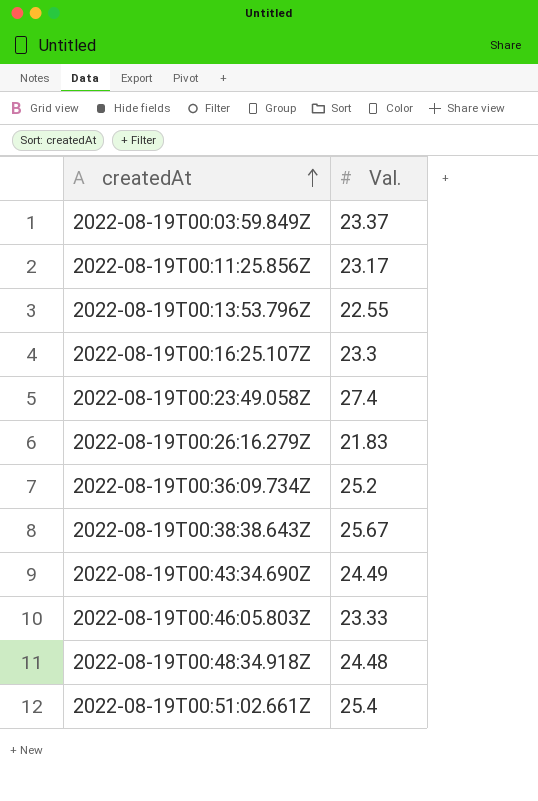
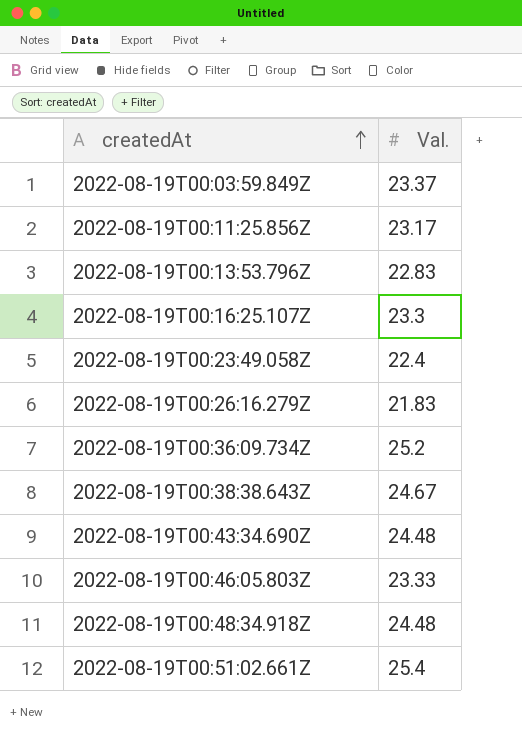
2022-08-19T00:13:53.796Z | Val.: 22.55 -> 22.83
2022-08-19T00:23:49.058Z | Val.: 27.4 -> 22.4
2022-08-19T00:38:38.643Z | Val.: 25.67 -> 24.67
2022-08-19T00:43:34.690Z | Val.: 24.49 -> 24.48

